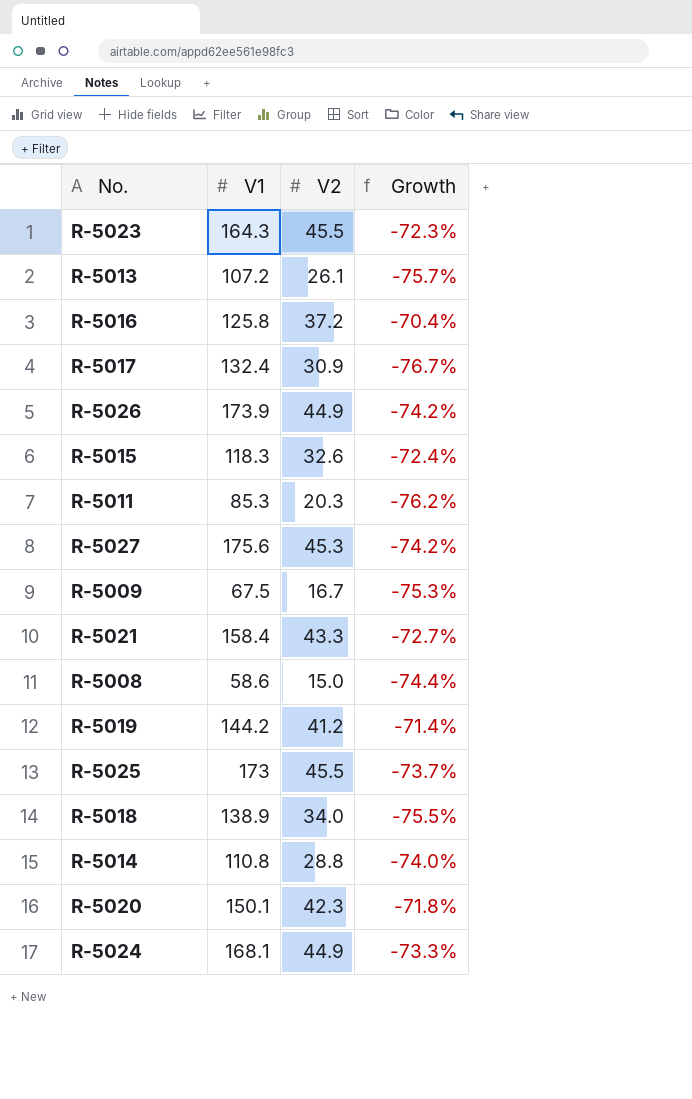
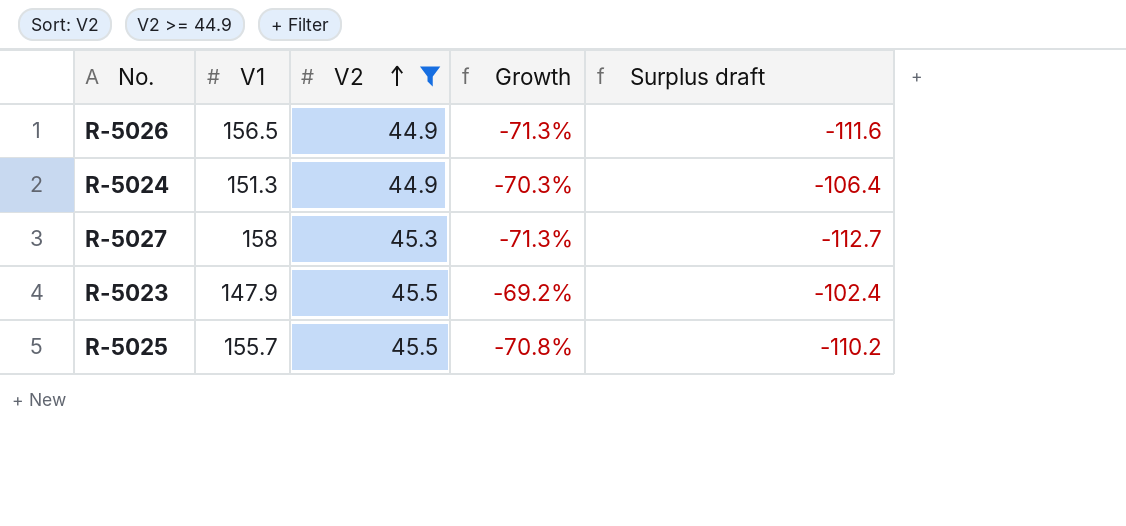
filter: none -> V2 >= 44.9
row order: none -> V2 ascending
column Surplus draft | formula: none -> [V2] - [V1]
R-5026 | V1: 173.9 -> 156.5
R-5026 | Growth: -74.2% -> -71.3%
R-5024 | V1: 168.1 -> 151.3
R-5024 | Growth: -73.3% -> -70.3%
R-5027 | V1: 175.6 -> 158
R-5027 | Growth: -74.2% -> -71.3%
R-5023 | V1: 164.3 -> 147.9
R-5023 | Growth: -72.3% -> -69.2%
R-5025 | V1: 173 -> 155.7
R-5025 | Growth: -73.7% -> -70.8%

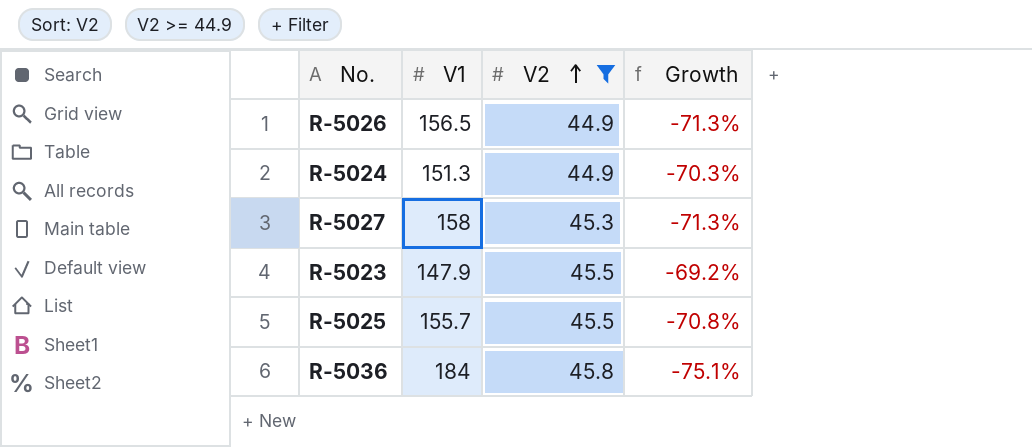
column Surplus draft | formula: [V2] - [V1] -> none
row R-5036: none -> 184 | 45.8 | -75.1%

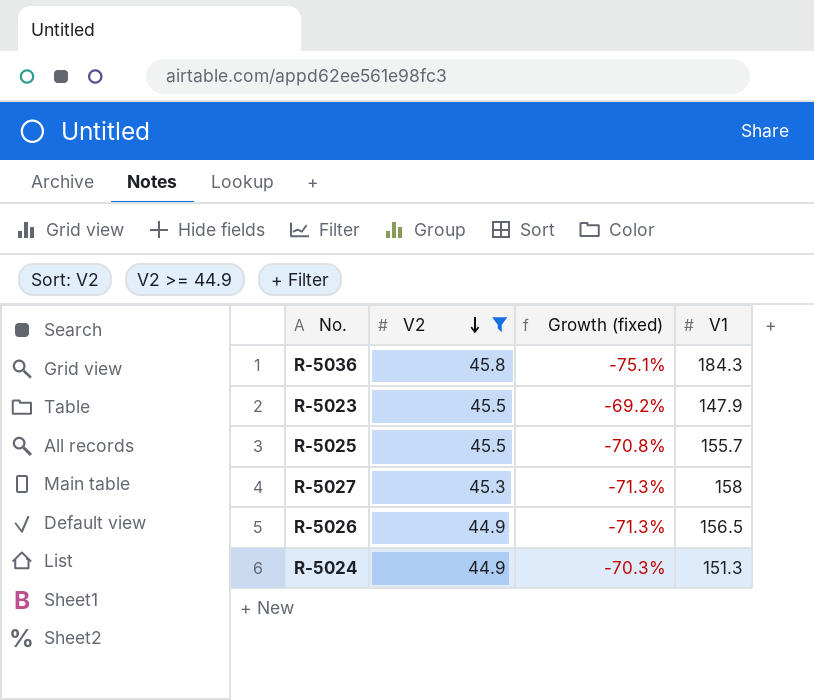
row order: V2 ascending -> V2 descending
column name: Growth -> Growth (fixed)
column V1 | position: 2 -> 4
R-5036 | V1: 184 -> 184.3

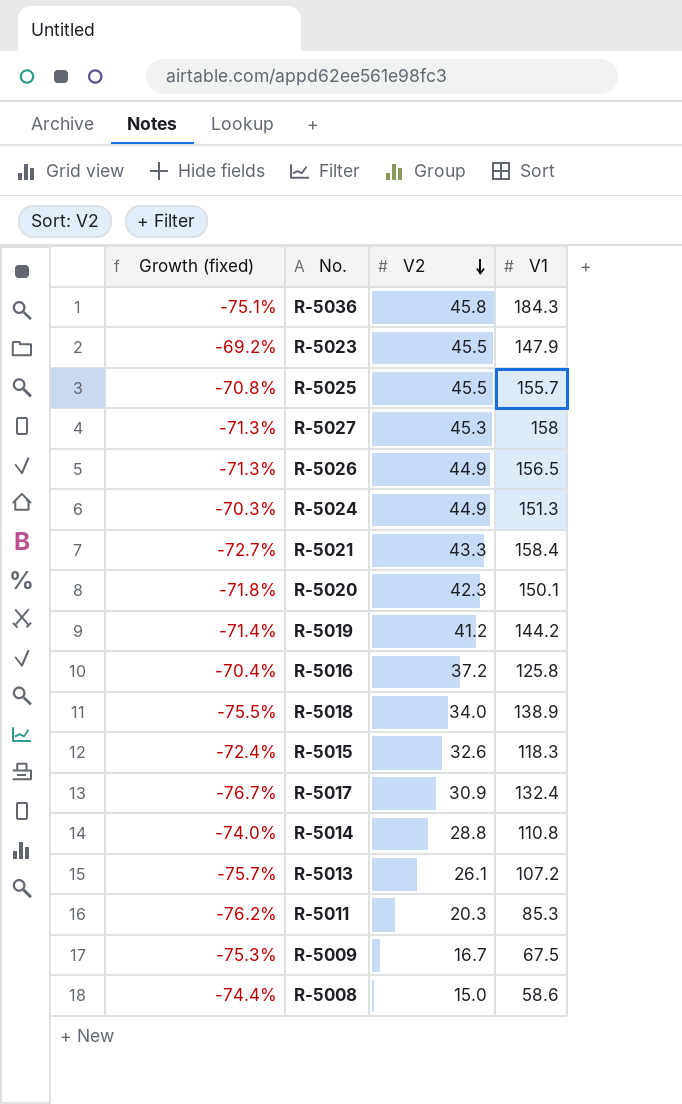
filter: V2 >= 44.9 -> none
column Growth (fixed) | position: 3 -> 1

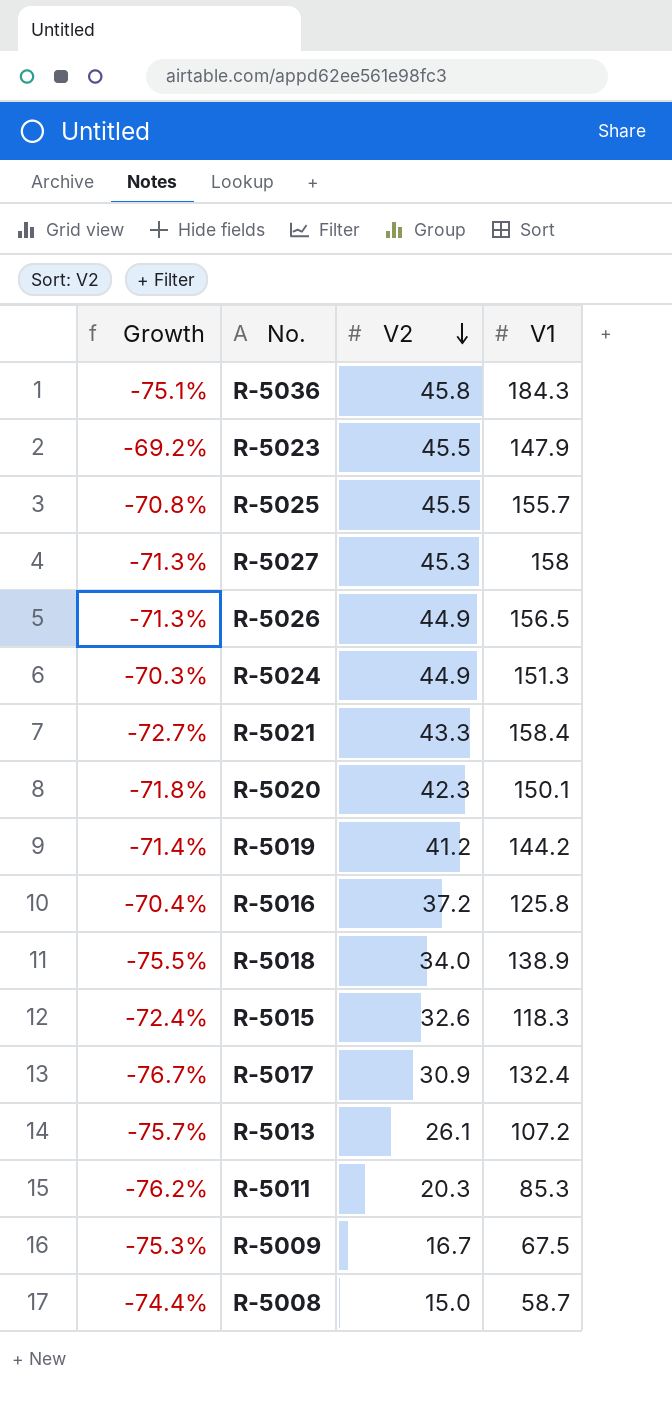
column name: Growth (fixed) -> Growth
row R-5014: -74.0% | 28.8 | 110.8 -> none
R-5008 | V1: 58.6 -> 58.7

